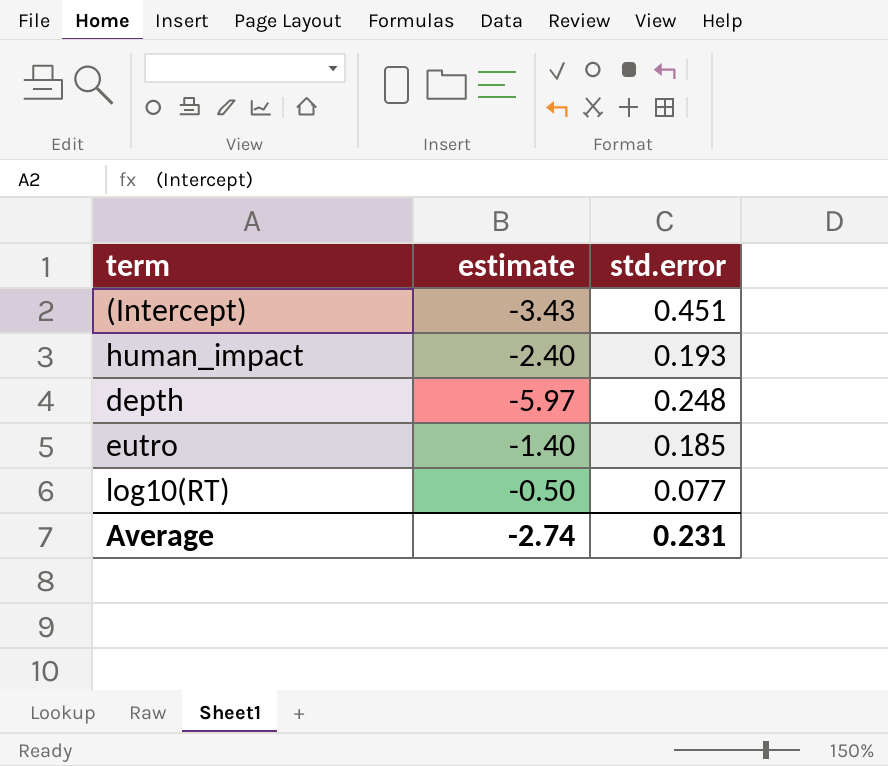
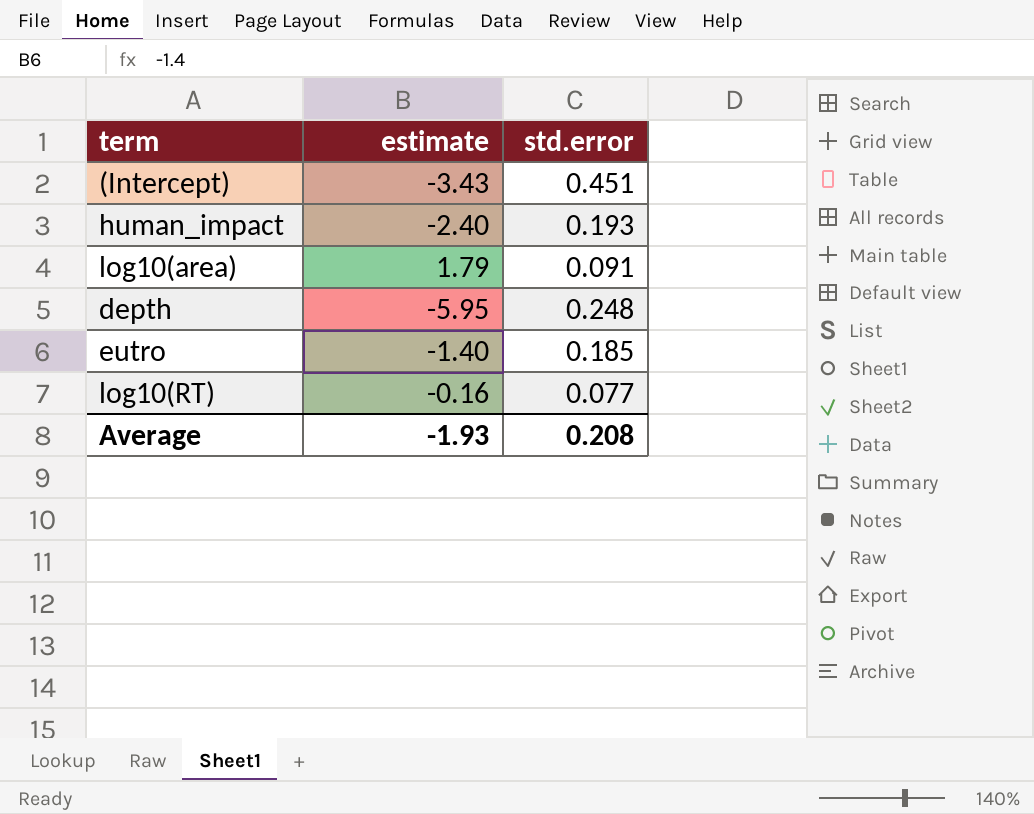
row log10(area): none -> 1.79 | 0.091
depth | estimate: -5.97 -> -5.95
log10(RT) | estimate: -0.50 -> -0.16
Average | estimate: -2.74 -> -1.93
Average | std.error: 0.231 -> 0.208

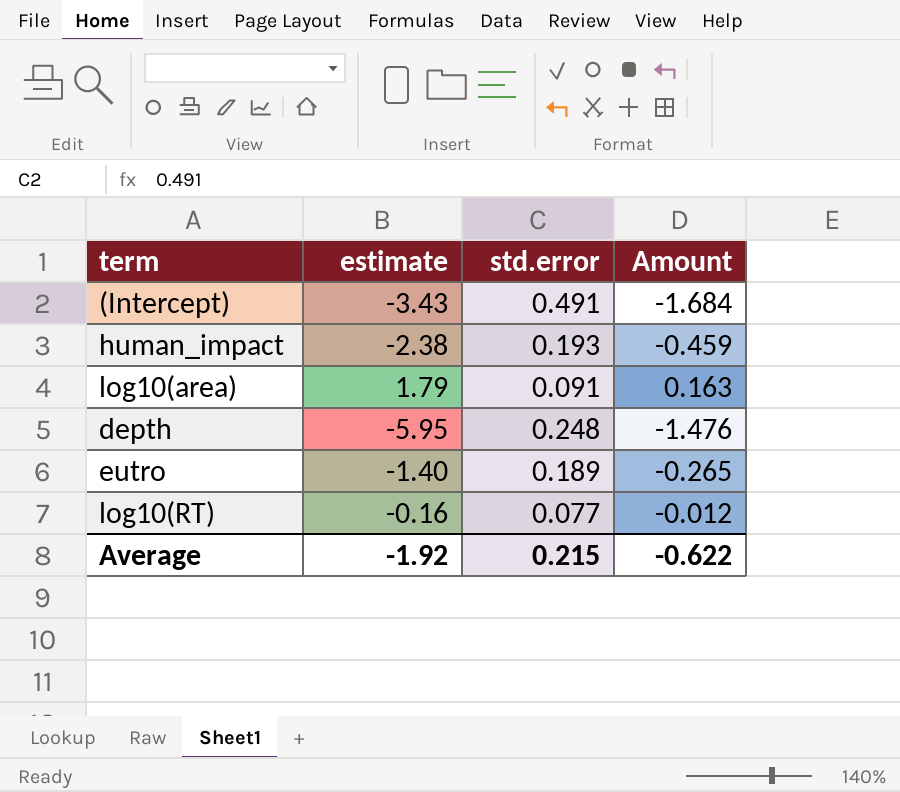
column Amount | formula: none -> [estimate] * [std.error]
(Intercept) | std.error: 0.451 -> 0.491
human_impact | estimate: -2.40 -> -2.38
eutro | std.error: 0.185 -> 0.189
Average | estimate: -1.93 -> -1.92
Average | std.error: 0.208 -> 0.215

